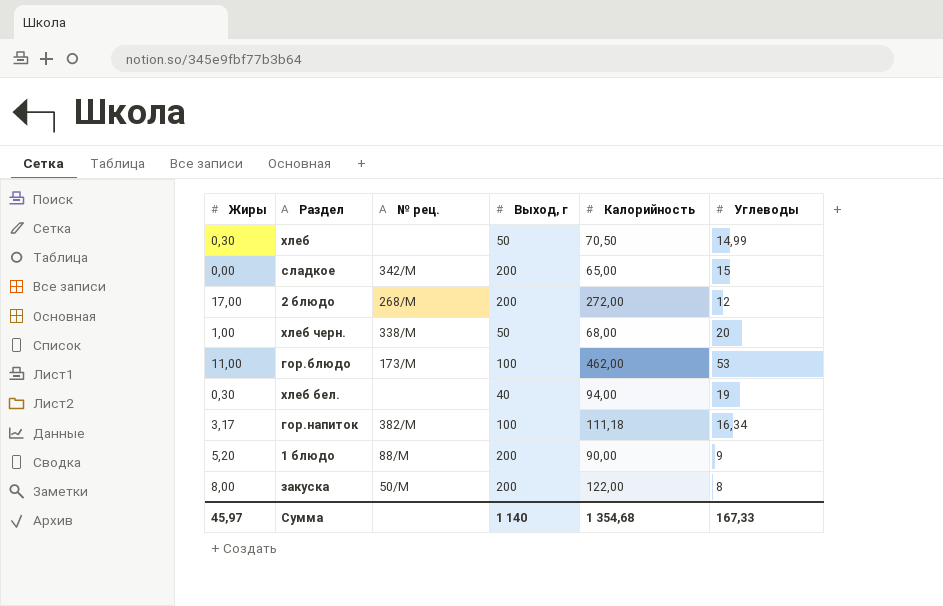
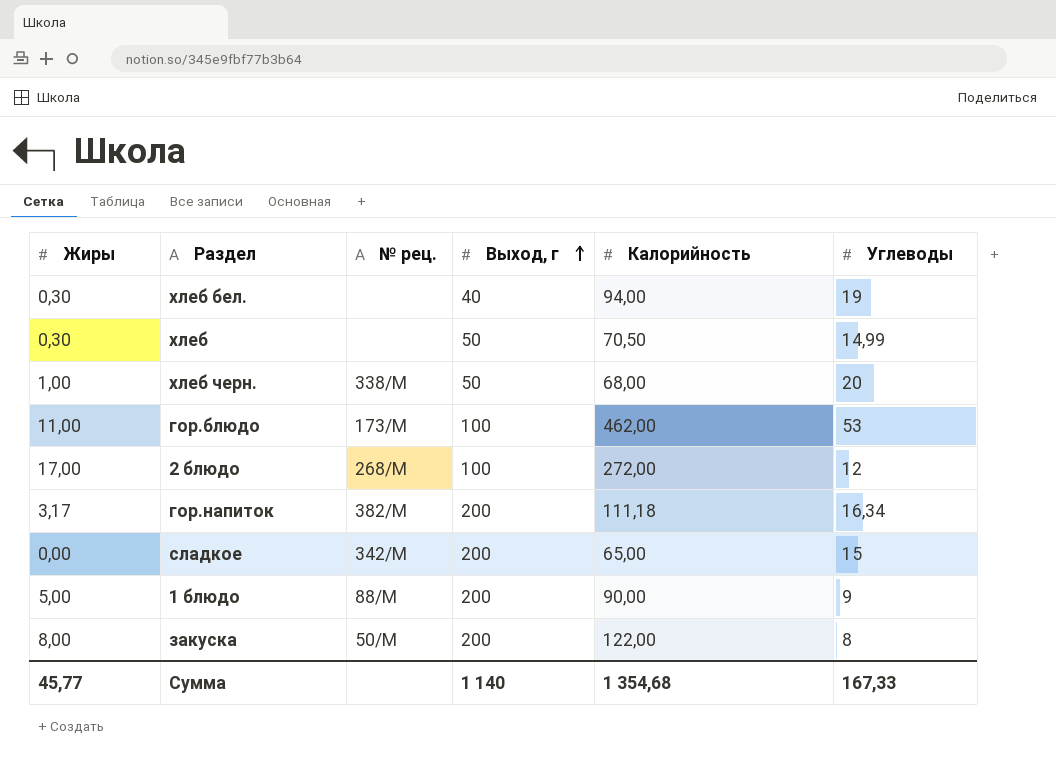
row order: none -> Выход, г ascending
2 блюдо | Выход, г: 200 -> 100
гор.напиток | Выход, г: 100 -> 200
1 блюдо | Жиры: 5,20 -> 5,00
Сумма | Жиры: 45,97 -> 45,77

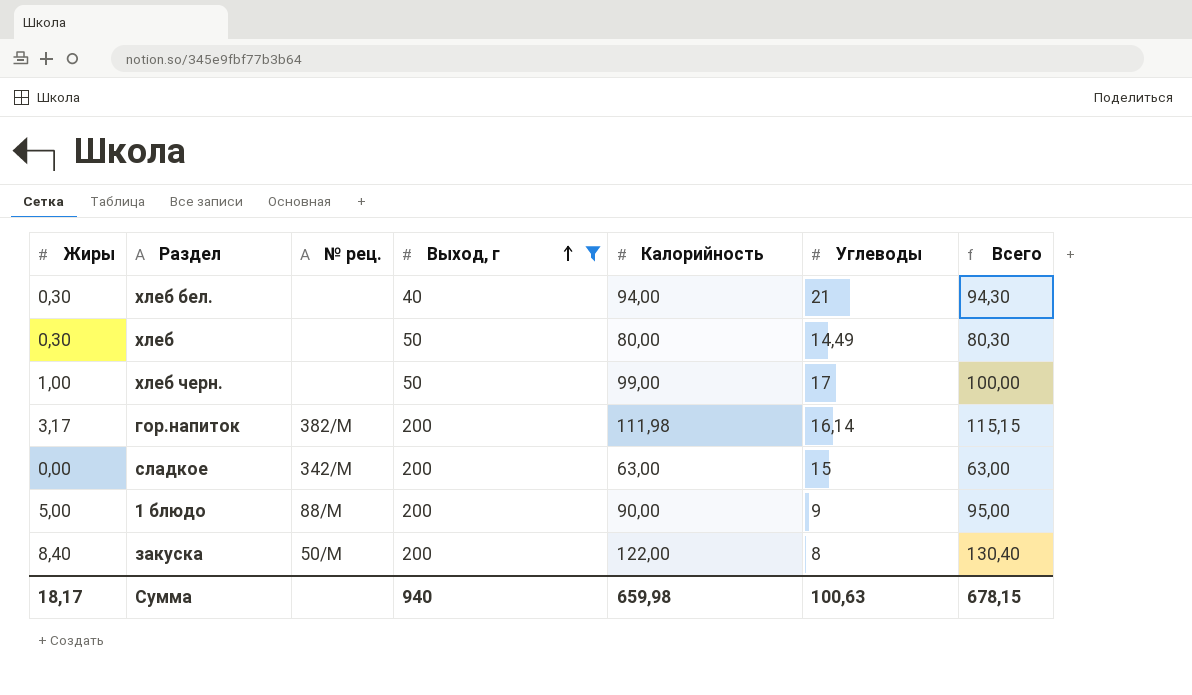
filter: none -> Выход, г != 100
column Всего | formula: none -> [Жиры] + [Калорийность]
хлеб бел. | Углеводы: 19 -> 21
хлеб | Калорийность: 70,50 -> 80,00
хлеб | Углеводы: 14,99 -> 14,49
хлеб черн. | № рец.: 338/М -> none
хлеб черн. | Калорийность: 68,00 -> 99,00
хлеб черн. | Углеводы: 20 -> 17
гор.напиток | Калорийность: 111,18 -> 111,98
гор.напиток | Углеводы: 16,34 -> 16,14
сладкое | Калорийность: 65,00 -> 63,00
закуска | Жиры: 8,00 -> 8,40
Сумма | Жиры: 45,77 -> 18,17
Сумма | Выход, г: 1 140 -> 940
Сумма | Калорийность: 1 354,68 -> 659,98
Сумма | Углеводы: 167,33 -> 100,63

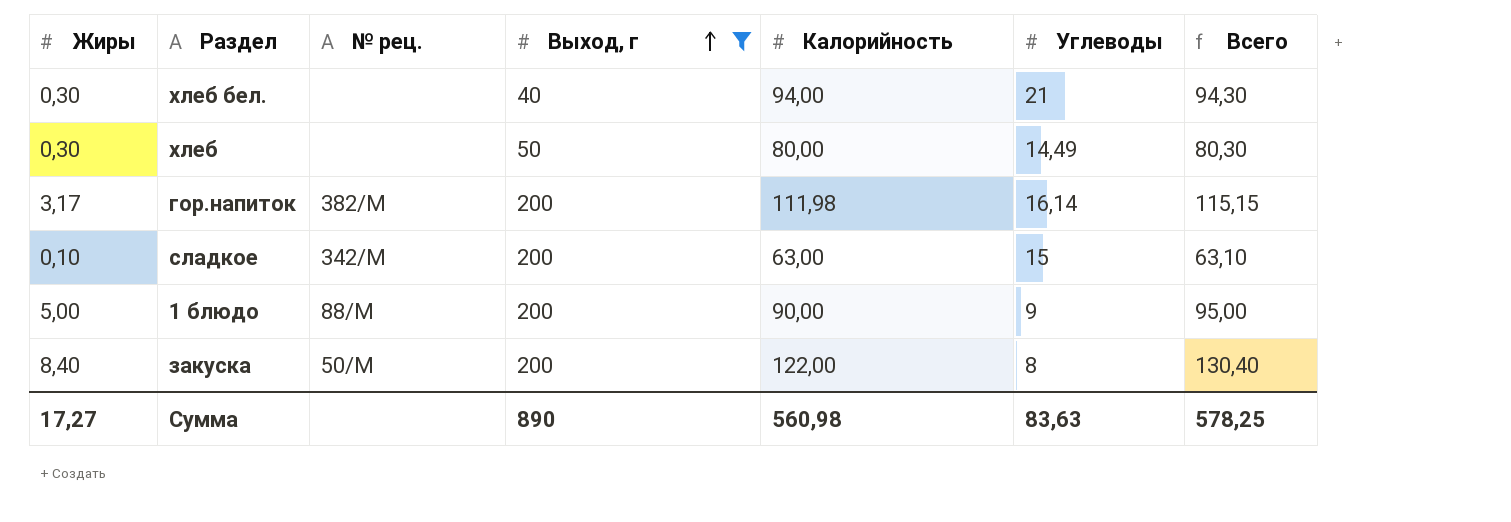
row хлеб черн.: 1,00 | none | 50 | 99,00 | 17 | 100,00 -> none
сладкое | Жиры: 0,00 -> 0,10
сладкое | Всего: 63,00 -> 63,10
Сумма | Жиры: 18,17 -> 17,27
Сумма | Выход, г: 940 -> 890
Сумма | Калорийность: 659,98 -> 560,98
Сумма | Углеводы: 100,63 -> 83,63
Сумма | Всего: 678,15 -> 578,25

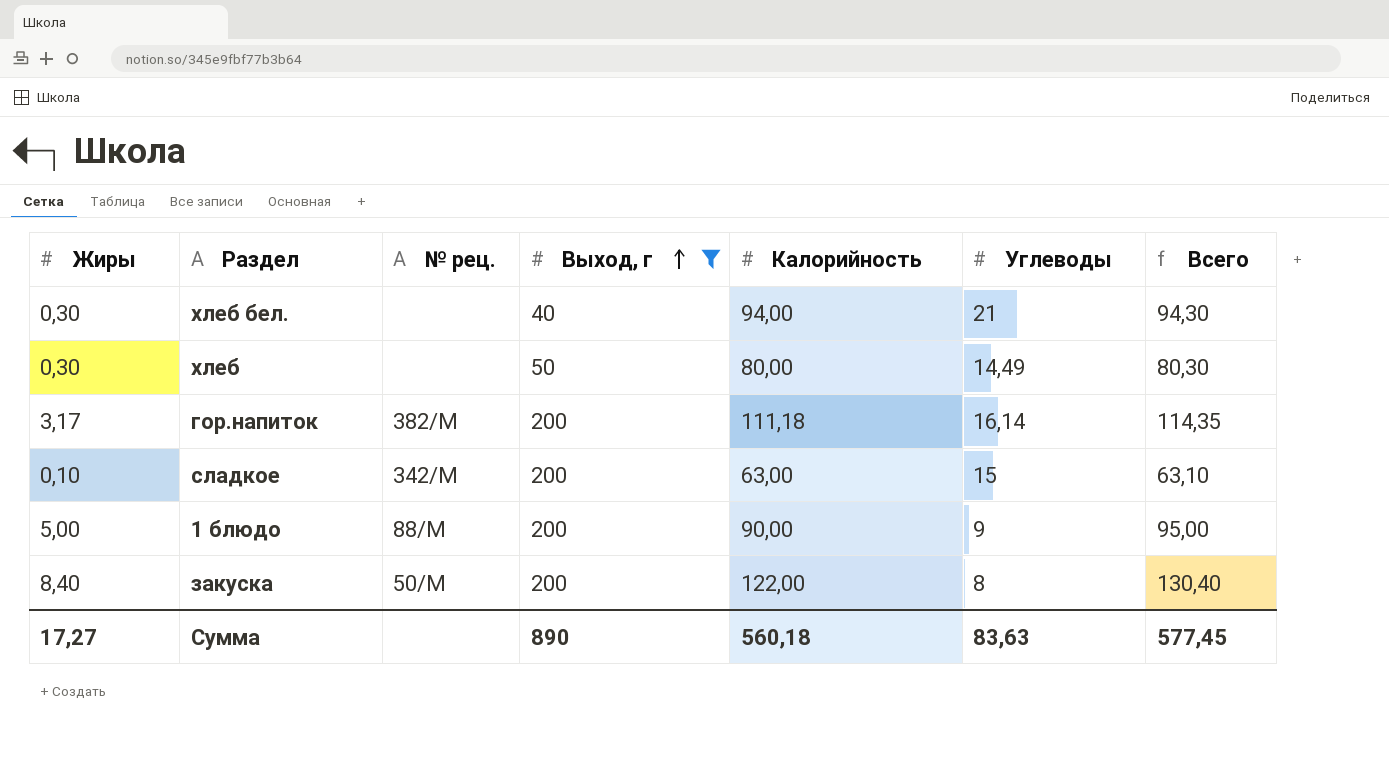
гор.напиток | Калорийность: 111,98 -> 111,18
гор.напиток | Всего: 115,15 -> 114,35
Сумма | Калорийность: 560,98 -> 560,18
Сумма | Всего: 578,25 -> 577,45

